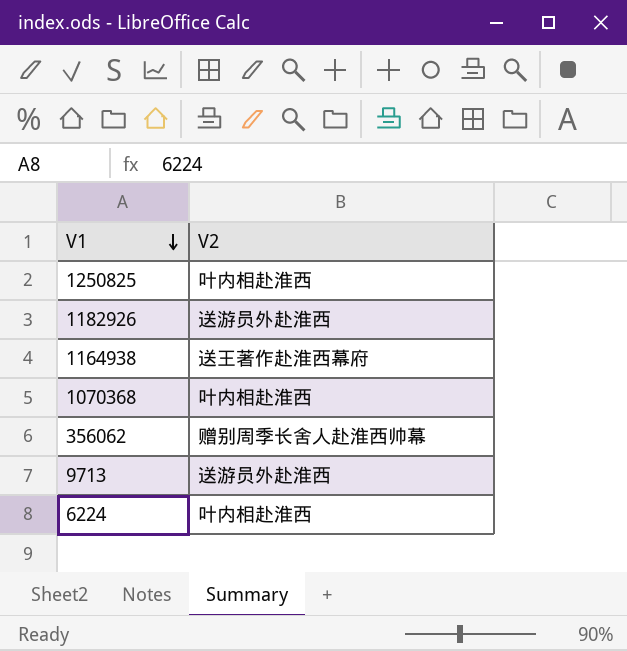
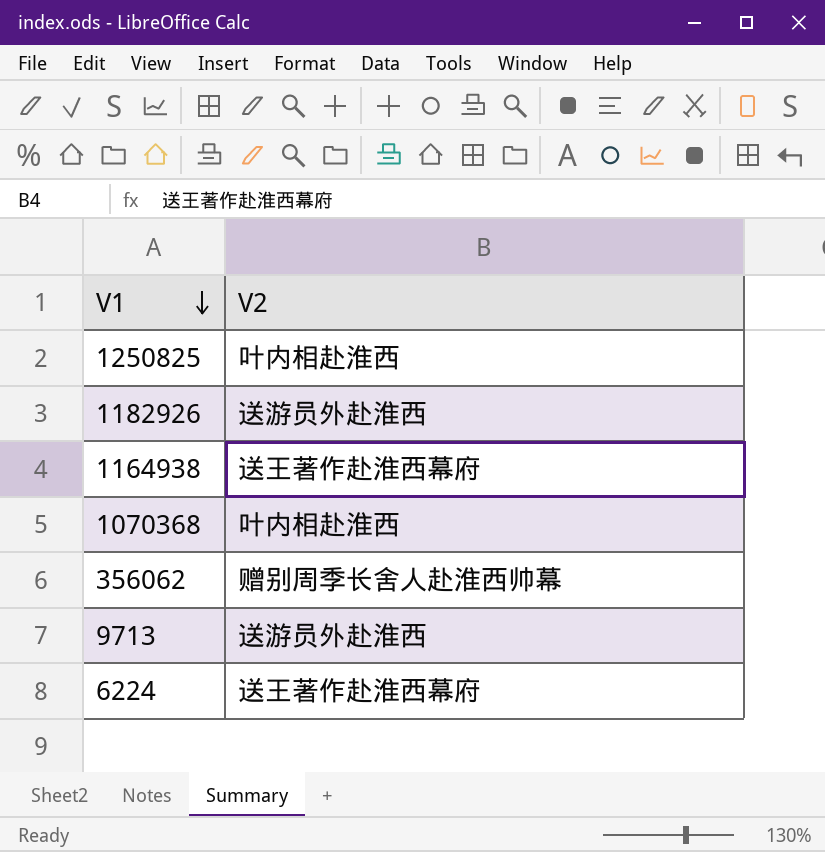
6224 | V2: 叶内相赴淮西 -> 送王著作赴淮西幕府

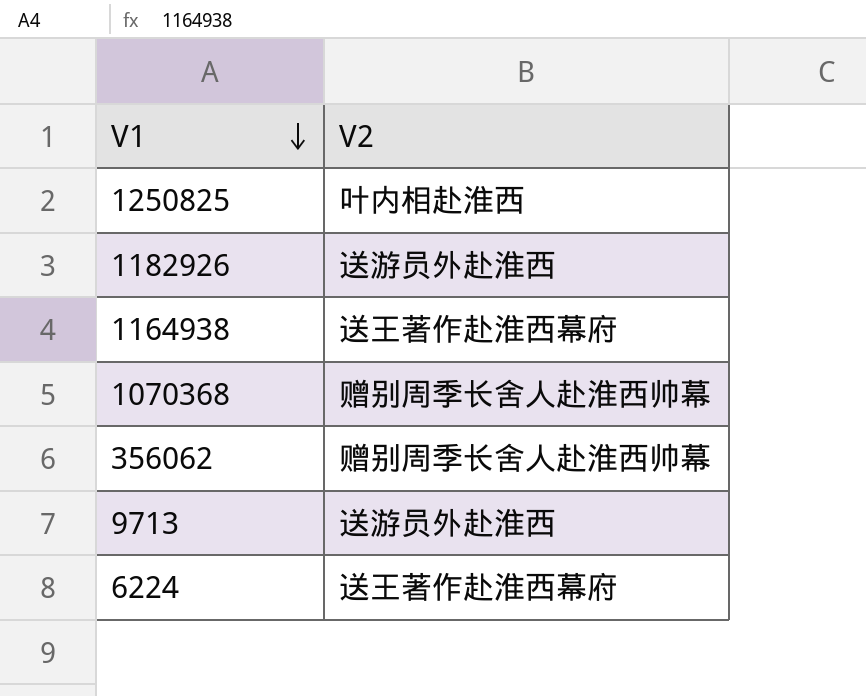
1070368 | V2: 叶内相赴淮西 -> 赠别周季长舍人赴淮西帅幕

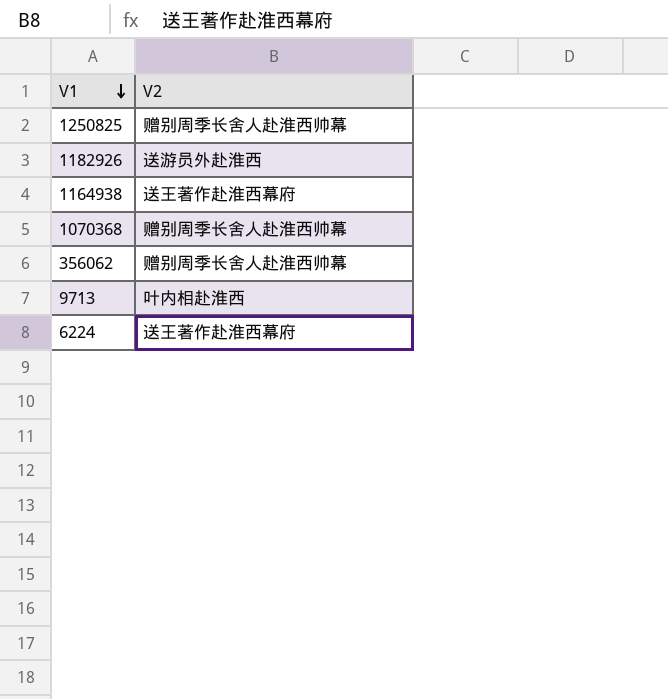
1250825 | V2: 叶内相赴淮西 -> 赠别周季长舍人赴淮西帅幕
9713 | V2: 送游员外赴淮西 -> 叶内相赴淮西

